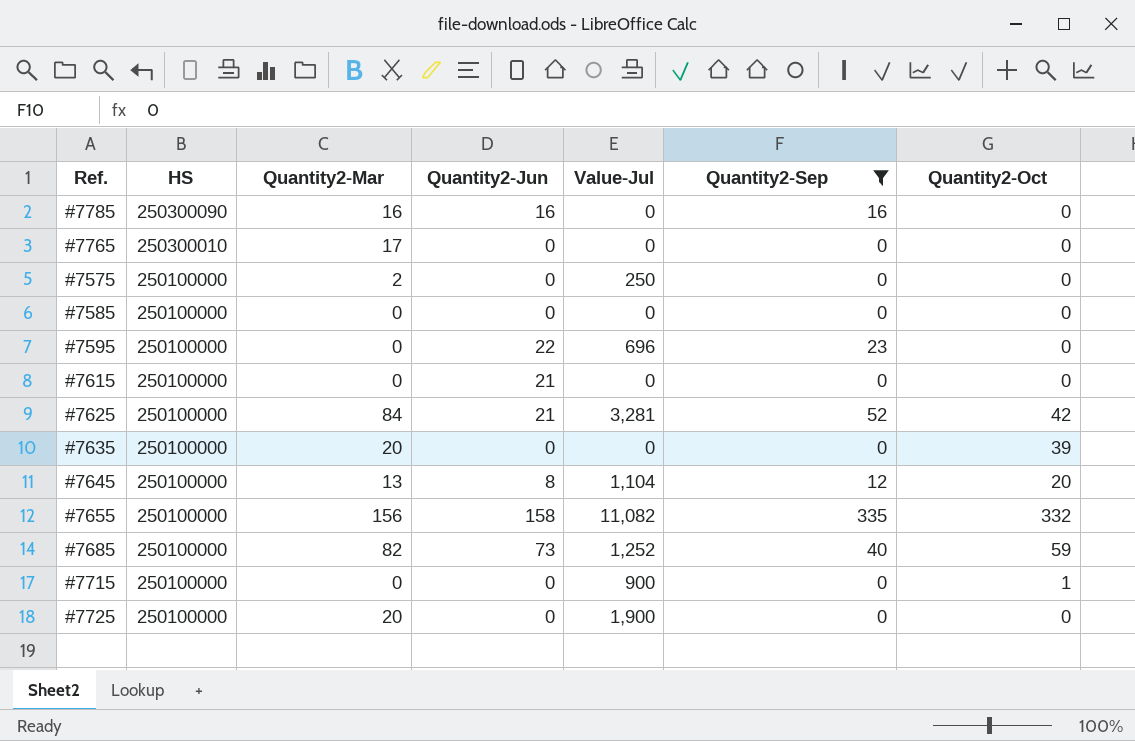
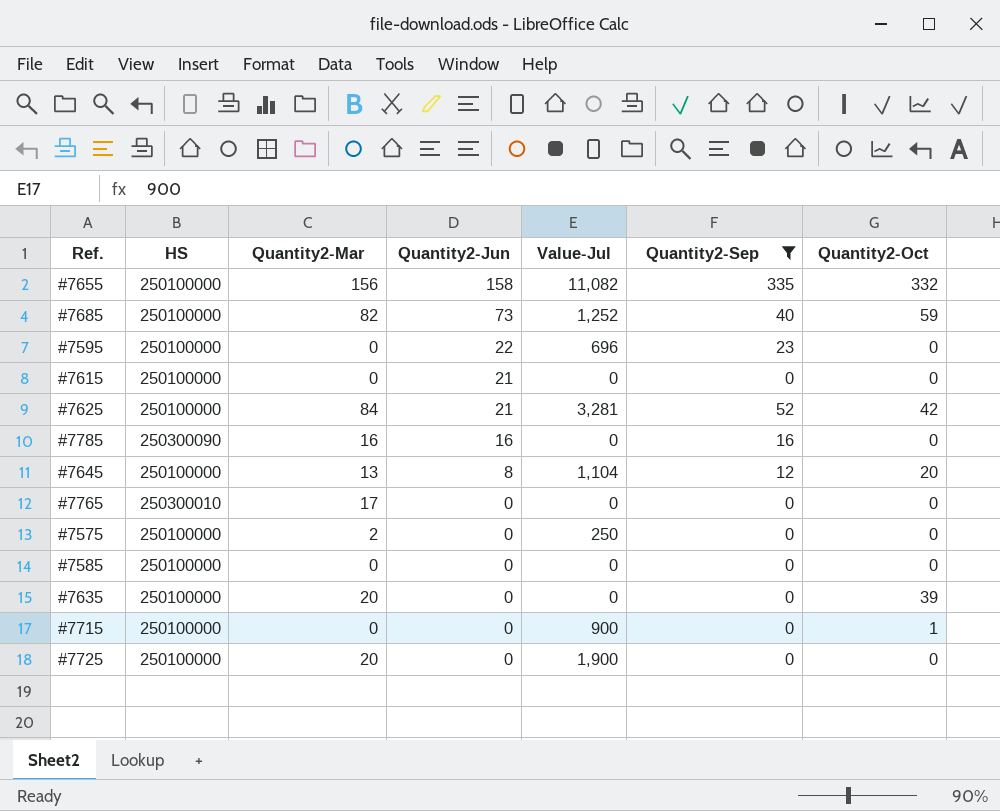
row order: HS descending -> Quantity2-Jun descending

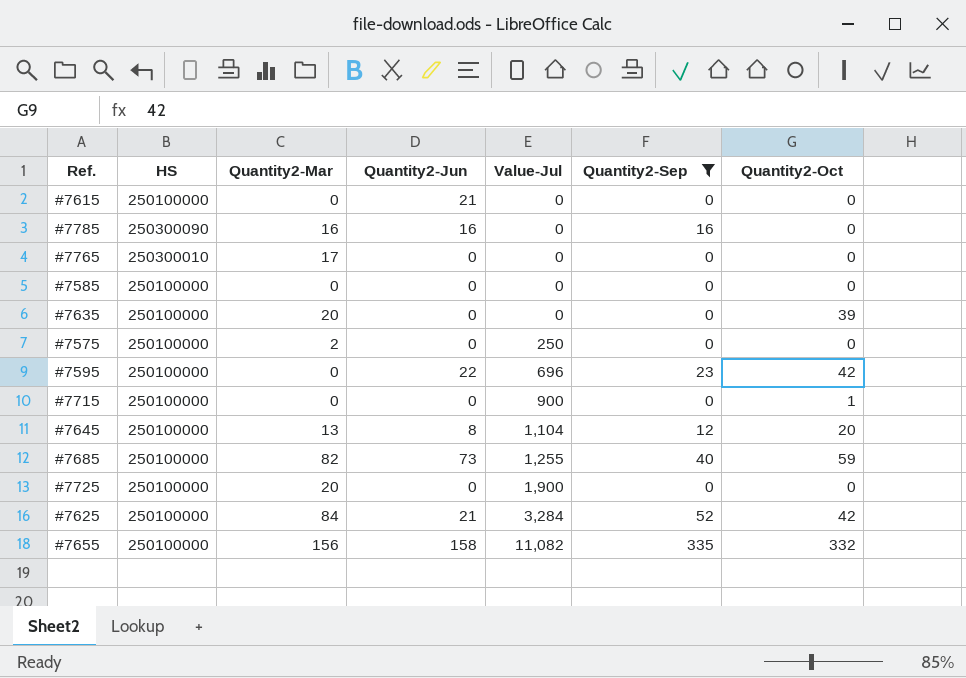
row order: Quantity2-Jun descending -> Value-Jul ascending
#7595 | Quantity2-Oct: 0 -> 42
#7685 | Value-Jul: 1,252 -> 1,255
#7625 | Value-Jul: 3,281 -> 3,284

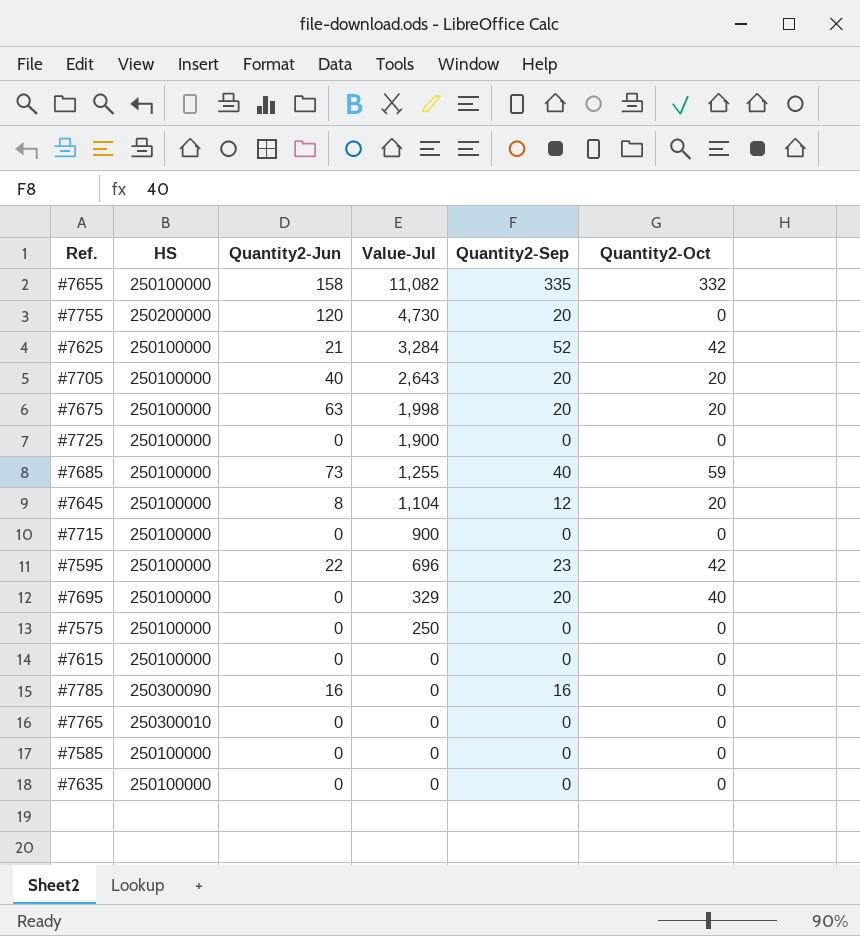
filter: Quantity2-Sep != 20 -> none
row order: Value-Jul ascending -> Value-Jul descending
column Quantity2-Mar | position: 3 -> none
#7715 | Quantity2-Oct: 1 -> 0
#7615 | Quantity2-Jun: 21 -> 0
#7635 | Quantity2-Oct: 39 -> 0

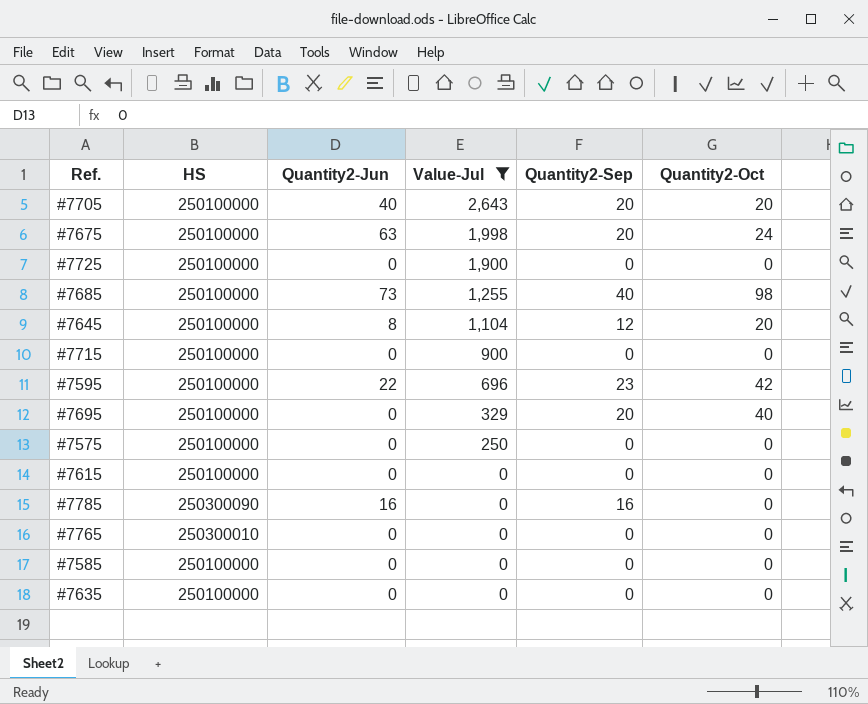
filter: none -> Value-Jul <= 2,643
#7675 | Quantity2-Oct: 20 -> 24
#7685 | Quantity2-Oct: 59 -> 98

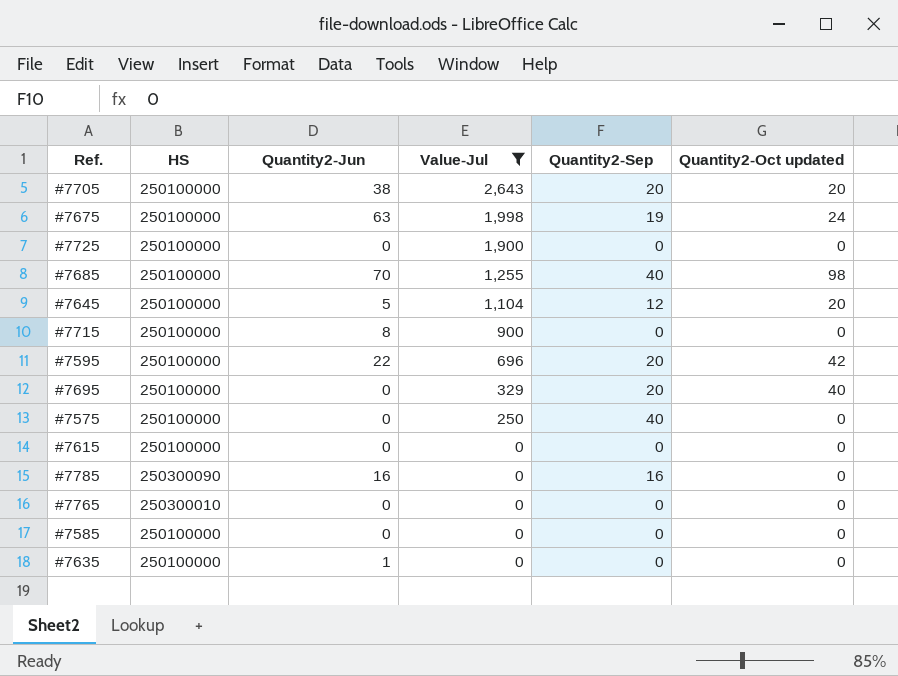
column name: Quantity2-Oct -> Quantity2-Oct updated
#7705 | Quantity2-Jun: 40 -> 38
#7675 | Quantity2-Sep: 20 -> 19
#7685 | Quantity2-Jun: 73 -> 70
#7645 | Quantity2-Jun: 8 -> 5
#7715 | Quantity2-Jun: 0 -> 8
#7595 | Quantity2-Sep: 23 -> 20
#7575 | Quantity2-Sep: 0 -> 40
#7635 | Quantity2-Jun: 0 -> 1

